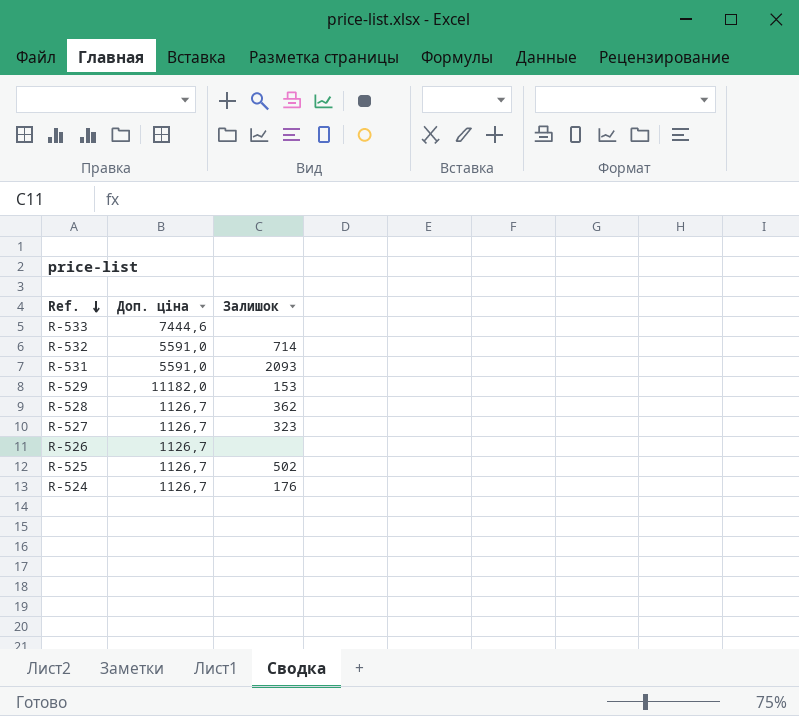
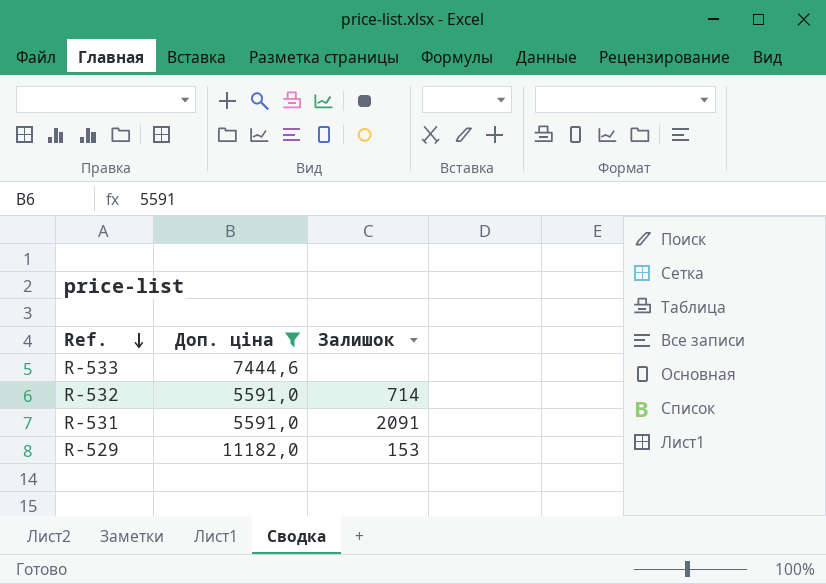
filter: none -> Доп. ціна != 1126,7
R-531 | Залишок: 2093 -> 2091

